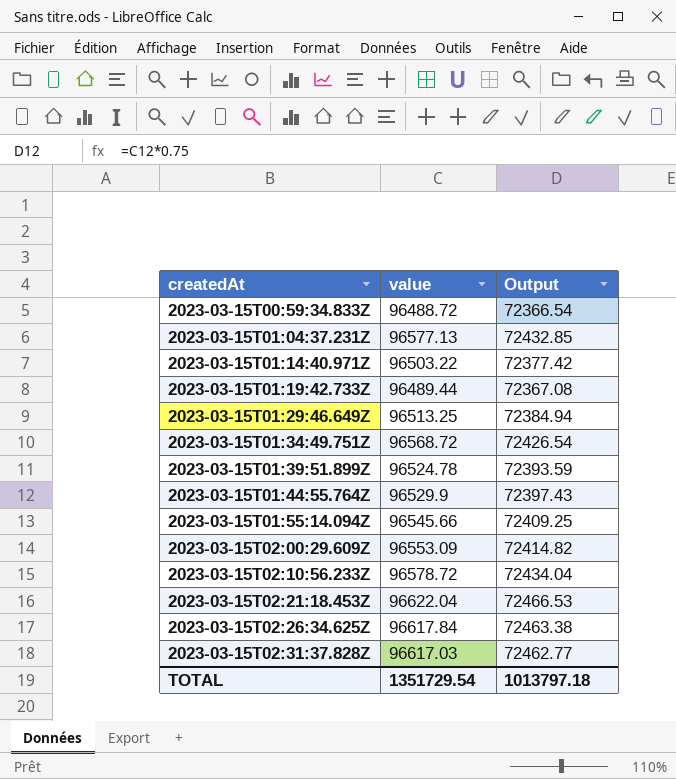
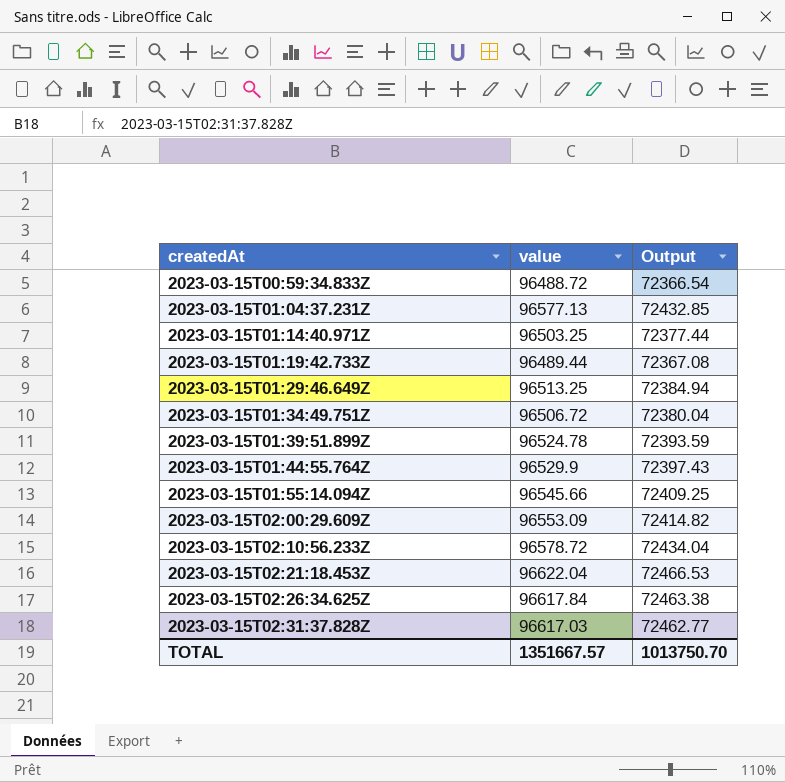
2023-03-15T01:14:40.971Z | value: 96503.22 -> 96503.25
2023-03-15T01:14:40.971Z | Output: 72377.42 -> 72377.44
2023-03-15T01:34:49.751Z | value: 96568.72 -> 96506.72
2023-03-15T01:34:49.751Z | Output: 72426.54 -> 72380.04
TOTAL | value: 1351729.54 -> 1351667.57
TOTAL | Output: 1013797.18 -> 1013750.70

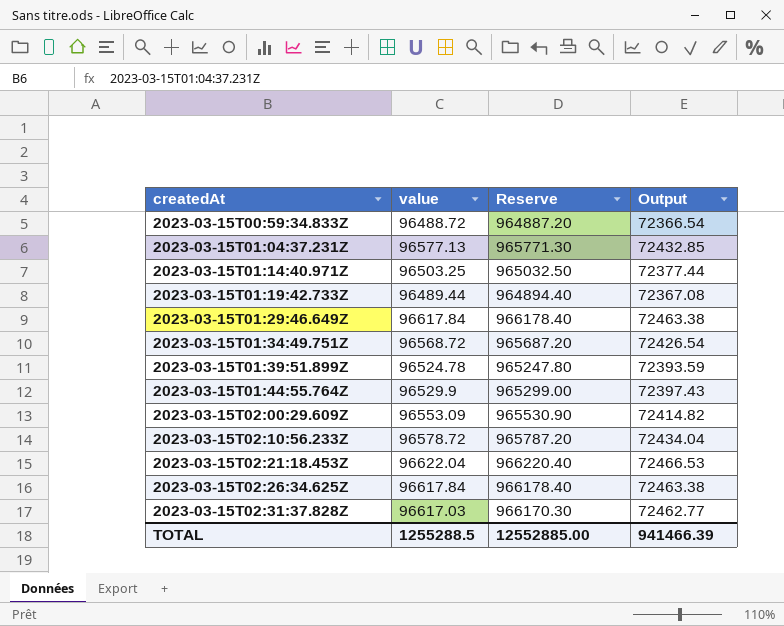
column Reserve | formula: none -> [value] * 10
row 2023-03-15T01:55:14.094Z: 96545.66 | 72409.25 -> none
2023-03-15T01:29:46.649Z | value: 96513.25 -> 96617.84
2023-03-15T01:29:46.649Z | Output: 72384.94 -> 72463.38
2023-03-15T01:34:49.751Z | value: 96506.72 -> 96568.72
2023-03-15T01:34:49.751Z | Output: 72380.04 -> 72426.54
TOTAL | value: 1351667.57 -> 1255288.5
TOTAL | Output: 1013750.70 -> 941466.39

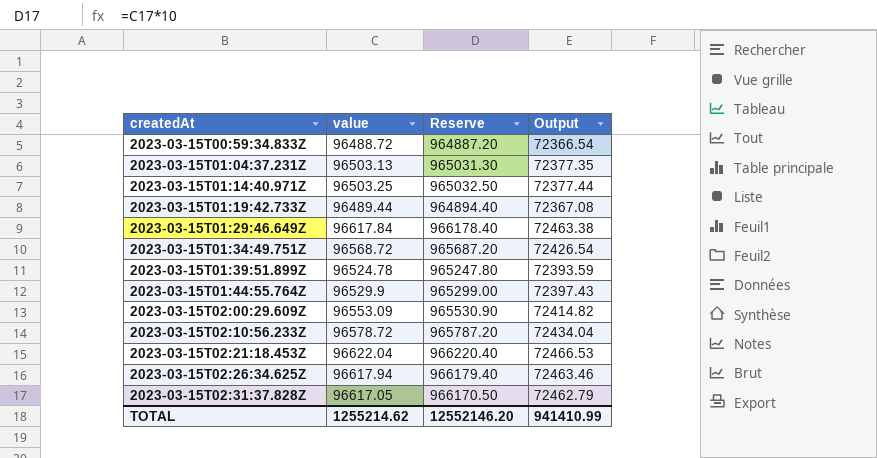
2023-03-15T01:04:37.231Z | value: 96577.13 -> 96503.13
2023-03-15T01:04:37.231Z | Reserve: 965771.30 -> 965031.30
2023-03-15T01:04:37.231Z | Output: 72432.85 -> 72377.35
2023-03-15T02:26:34.625Z | value: 96617.84 -> 96617.94
2023-03-15T02:26:34.625Z | Reserve: 966178.40 -> 966179.40
2023-03-15T02:26:34.625Z | Output: 72463.38 -> 72463.46
2023-03-15T02:31:37.828Z | value: 96617.03 -> 96617.05
2023-03-15T02:31:37.828Z | Reserve: 966170.30 -> 966170.50
2023-03-15T02:31:37.828Z | Output: 72462.77 -> 72462.79
TOTAL | value: 1255288.5 -> 1255214.62
TOTAL | Reserve: 12552885.00 -> 12552146.20
TOTAL | Output: 941466.39 -> 941410.99

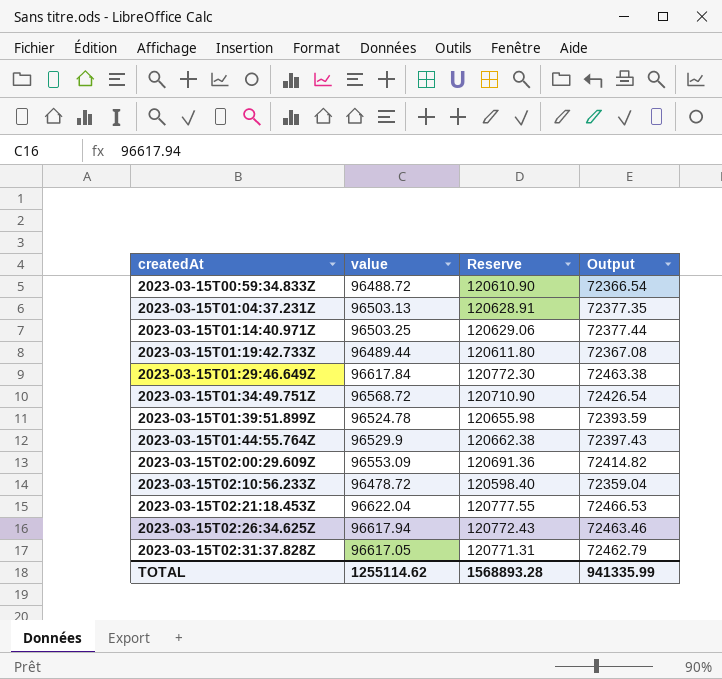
column Reserve | formula: [value] * 10 -> [value] * 1.25
2023-03-15T02:10:56.233Z | value: 96578.72 -> 96478.72
2023-03-15T02:10:56.233Z | Output: 72434.04 -> 72359.04
TOTAL | value: 1255214.62 -> 1255114.62
TOTAL | Reserve: 12552146.20 -> 1568893.28
TOTAL | Output: 941410.99 -> 941335.99

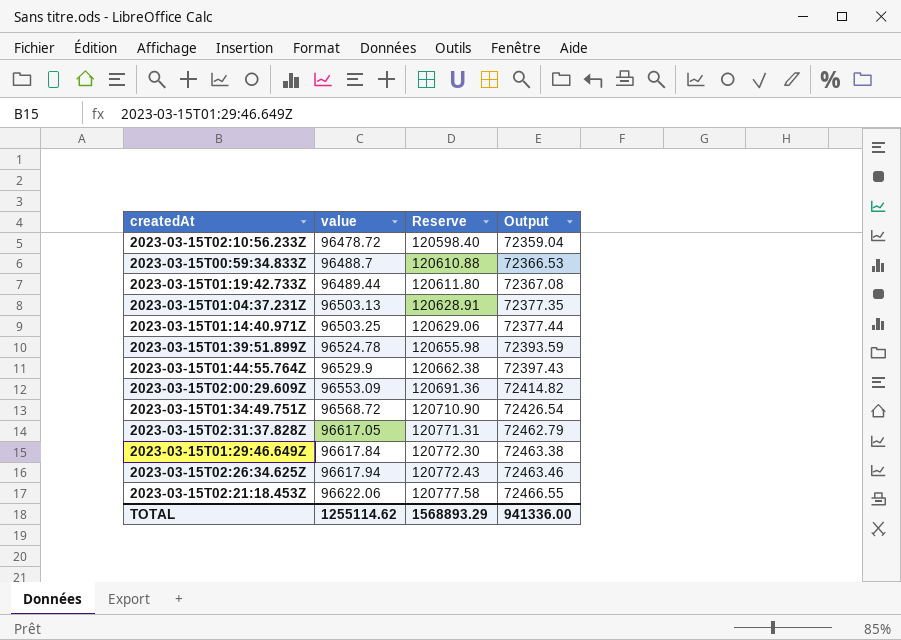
row order: createdAt ascending -> value ascending
2023-03-15T00:59:34.833Z | value: 96488.72 -> 96488.7
2023-03-15T00:59:34.833Z | Reserve: 120610.90 -> 120610.88
2023-03-15T00:59:34.833Z | Output: 72366.54 -> 72366.53
2023-03-15T02:21:18.453Z | value: 96622.04 -> 96622.06
2023-03-15T02:21:18.453Z | Reserve: 120777.55 -> 120777.58
2023-03-15T02:21:18.453Z | Output: 72466.53 -> 72466.55
TOTAL | Reserve: 1568893.28 -> 1568893.29
TOTAL | Output: 941335.99 -> 941336.00

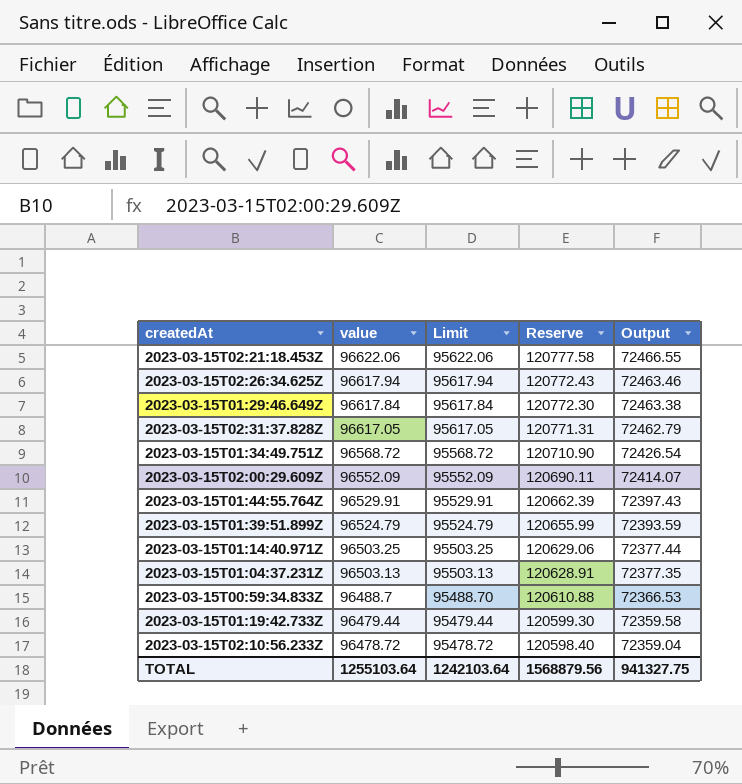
row order: value ascending -> value descending
column Limit | formula: none -> [value] - 1000
2023-03-15T02:00:29.609Z | value: 96553.09 -> 96552.09
2023-03-15T02:00:29.609Z | Reserve: 120691.36 -> 120690.11
2023-03-15T02:00:29.609Z | Output: 72414.82 -> 72414.07
2023-03-15T01:44:55.764Z | value: 96529.9 -> 96529.91
2023-03-15T01:44:55.764Z | Reserve: 120662.38 -> 120662.39
2023-03-15T01:39:51.899Z | value: 96524.78 -> 96524.79
2023-03-15T01:39:51.899Z | Reserve: 120655.98 -> 120655.99
2023-03-15T01:19:42.733Z | value: 96489.44 -> 96479.44
2023-03-15T01:19:42.733Z | Reserve: 120611.80 -> 120599.30
2023-03-15T01:19:42.733Z | Output: 72367.08 -> 72359.58
TOTAL | value: 1255114.62 -> 1255103.64
TOTAL | Reserve: 1568893.29 -> 1568879.56
TOTAL | Output: 941336.00 -> 941327.75

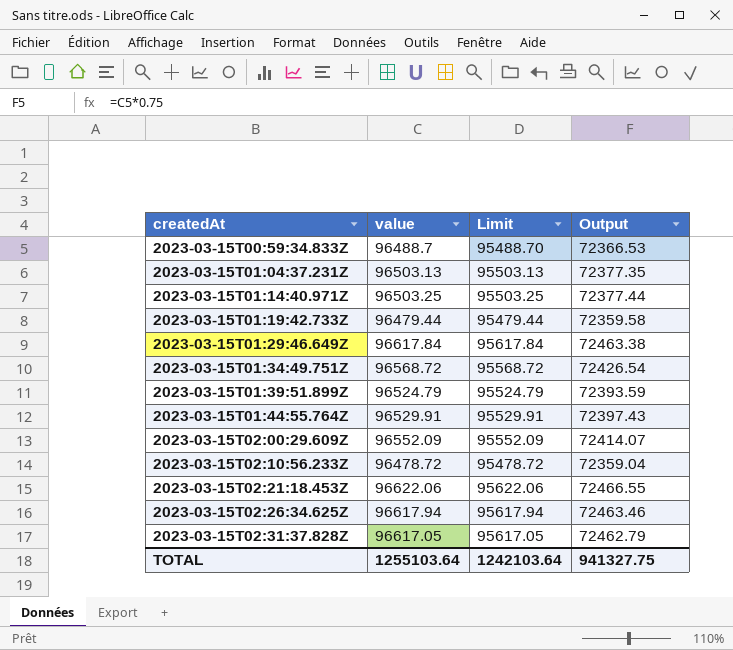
row order: value descending -> createdAt ascending
column Reserve | formula: [value] * 1.25 -> none

